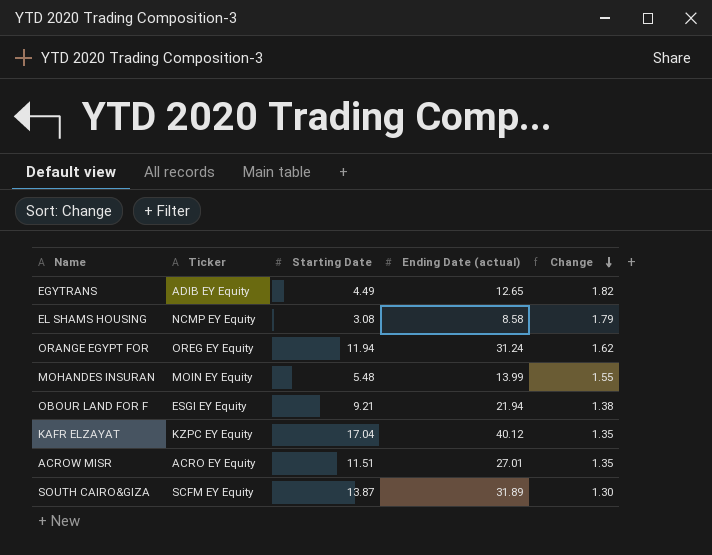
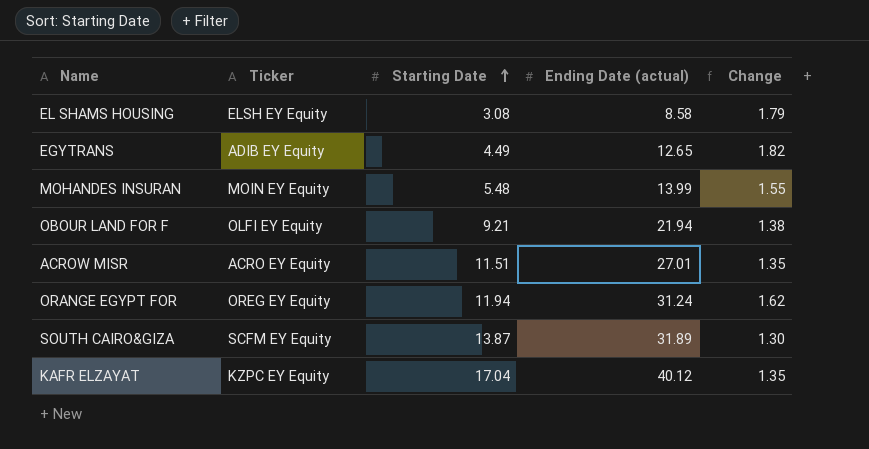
row order: Change descending -> Starting Date ascending
EL SHAMS HOUSING | Ticker: NCMP EY Equity -> ELSH EY Equity
OBOUR LAND FOR F | Ticker: ESGI EY Equity -> OLFI EY Equity

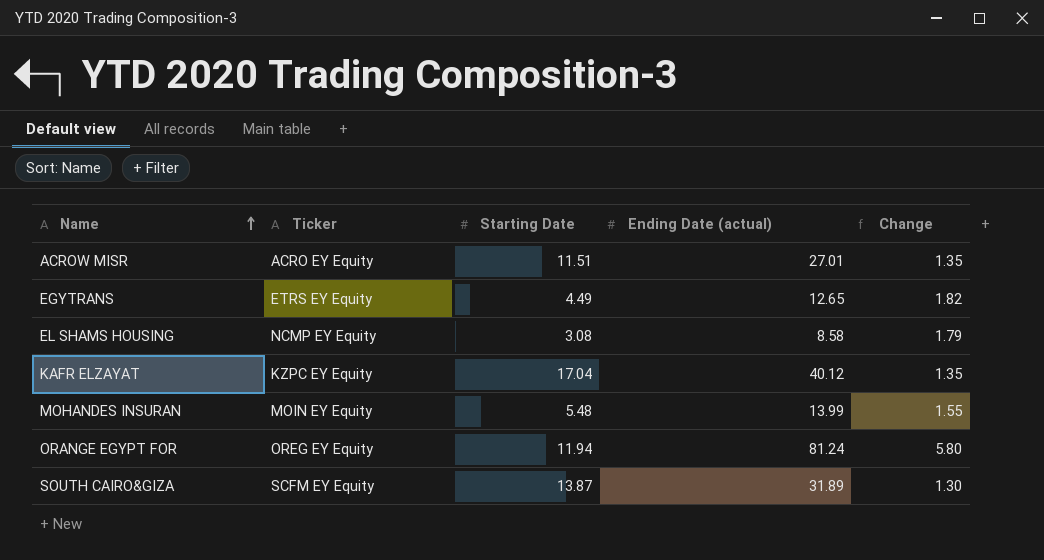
row order: Starting Date ascending -> Name ascending
row OBOUR LAND FOR F: OLFI EY Equity | 9.21 | 21.94 | 1.38 -> none
EGYTRANS | Ticker: ADIB EY Equity -> ETRS EY Equity
EL SHAMS HOUSING | Ticker: ELSH EY Equity -> NCMP EY Equity
ORANGE EGYPT FOR | Ending Date (actual): 31.24 -> 81.24
ORANGE EGYPT FOR | Change: 1.62 -> 5.80

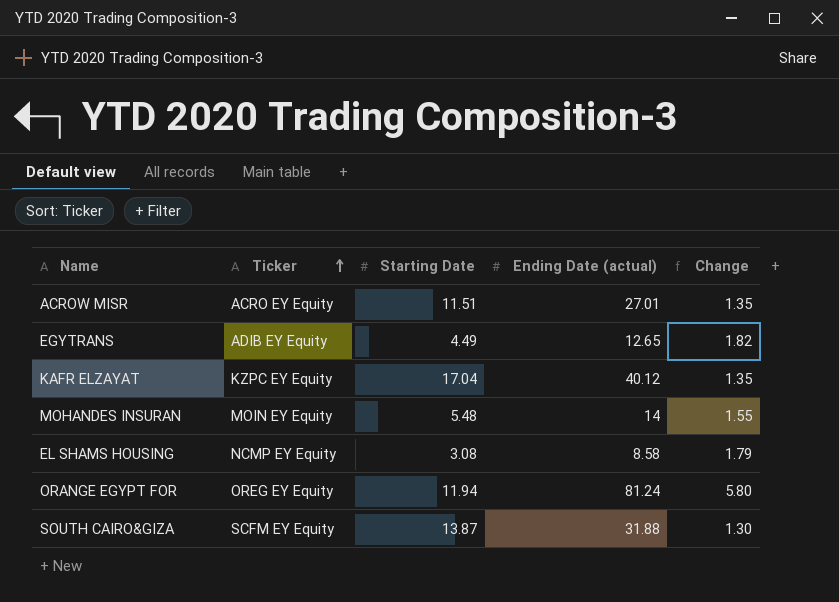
row order: Name ascending -> Ticker ascending
EGYTRANS | Ticker: ETRS EY Equity -> ADIB EY Equity
MOHANDES INSURAN | Ending Date (actual): 13.99 -> 14
SOUTH CAIRO&GIZA | Ending Date (actual): 31.89 -> 31.88

